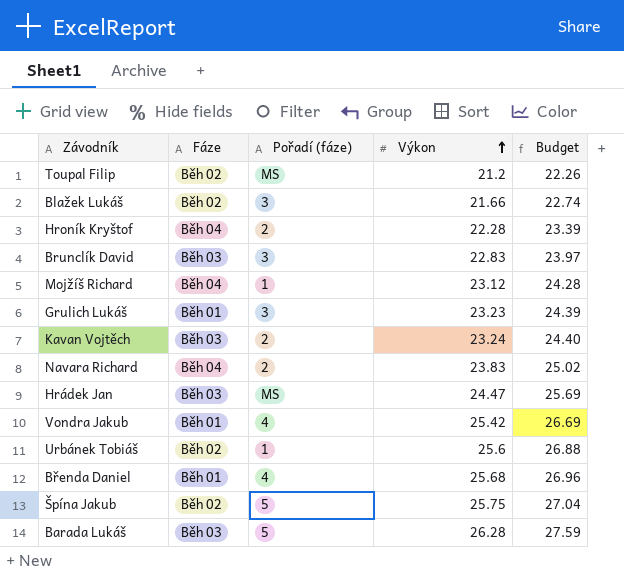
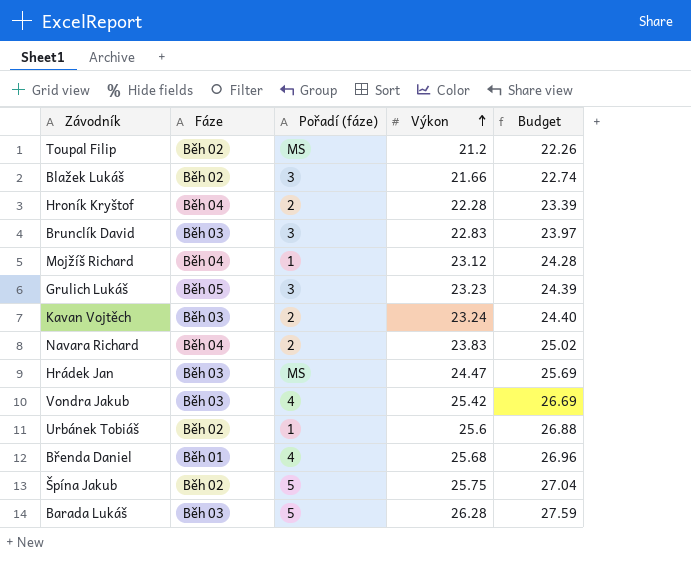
Grulich Lukáš | Fáze: Běh 01 -> Běh 05
Vondra Jakub | Fáze: Běh 01 -> Běh 03

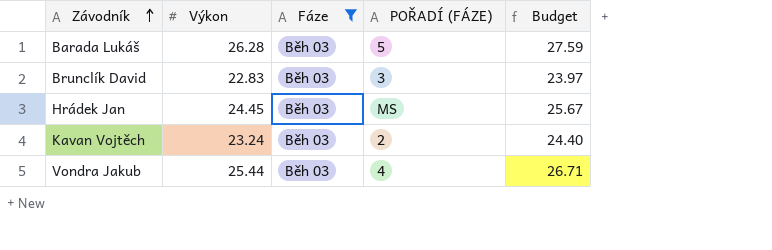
filter: none -> Fáze = Běh 03
row order: Výkon ascending -> Závodník ascending
column Výkon | position: 4 -> 2
column name: Pořadí (fáze) -> POŘADÍ (FÁZE)
Hrádek Jan | Výkon: 24.47 -> 24.45
Hrádek Jan | Budget: 25.69 -> 25.67
Vondra Jakub | Výkon: 25.42 -> 25.44
Vondra Jakub | Budget: 26.69 -> 26.71

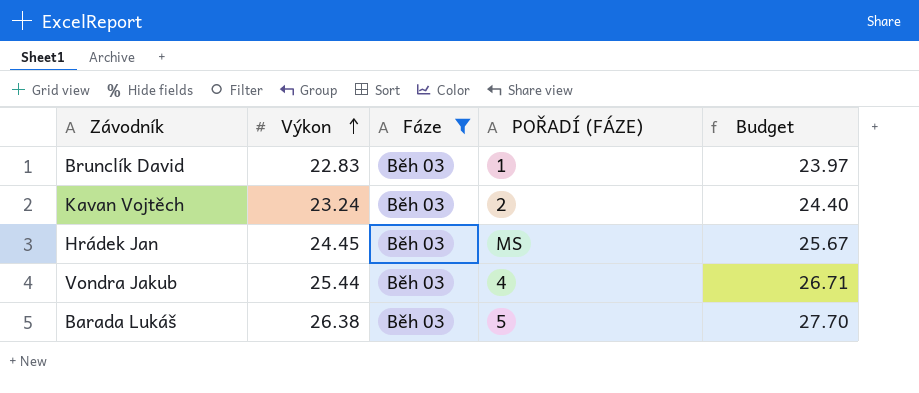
row order: Závodník ascending -> Výkon ascending
Brunclík David | POŘADÍ (FÁZE): 3 -> 1
Barada Lukáš | Výkon: 26.28 -> 26.38
Barada Lukáš | Budget: 27.59 -> 27.70

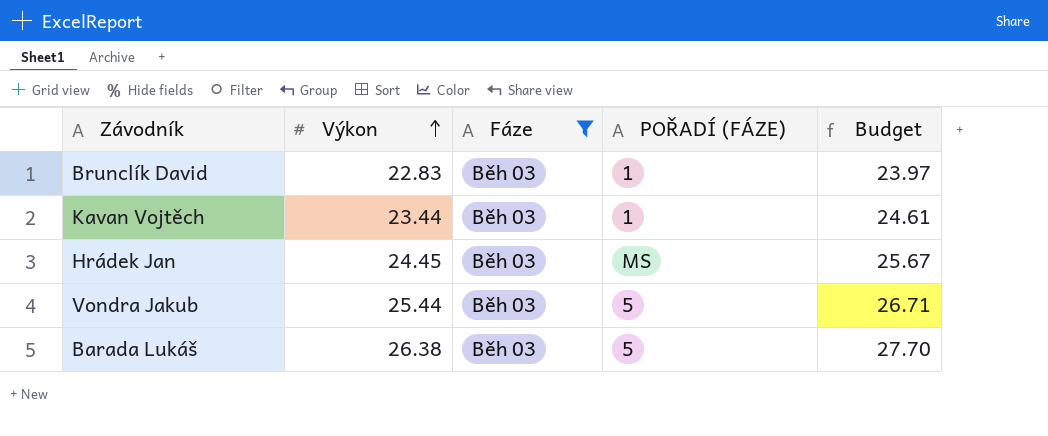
Kavan Vojtěch | Výkon: 23.24 -> 23.44
Kavan Vojtěch | POŘADÍ (FÁZE): 2 -> 1
Kavan Vojtěch | Budget: 24.40 -> 24.61
Vondra Jakub | POŘADÍ (FÁZE): 4 -> 5

